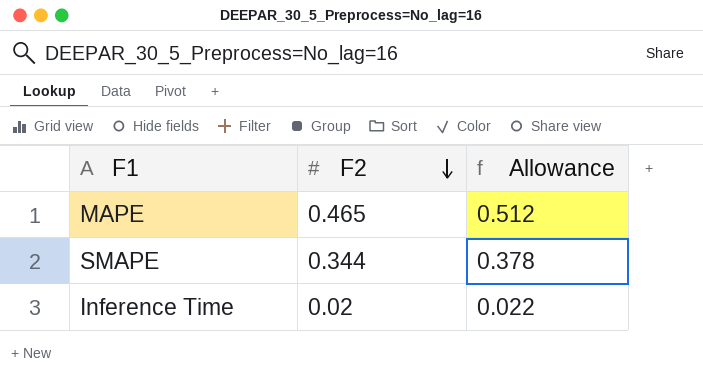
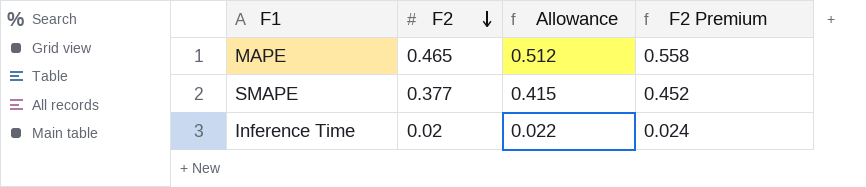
column F2 Premium | formula: none -> [F2] * 1.2
SMAPE | F2: 0.344 -> 0.377
SMAPE | Allowance: 0.378 -> 0.415

